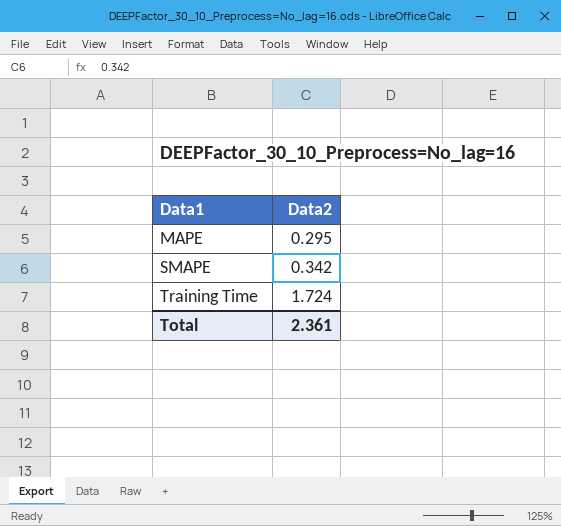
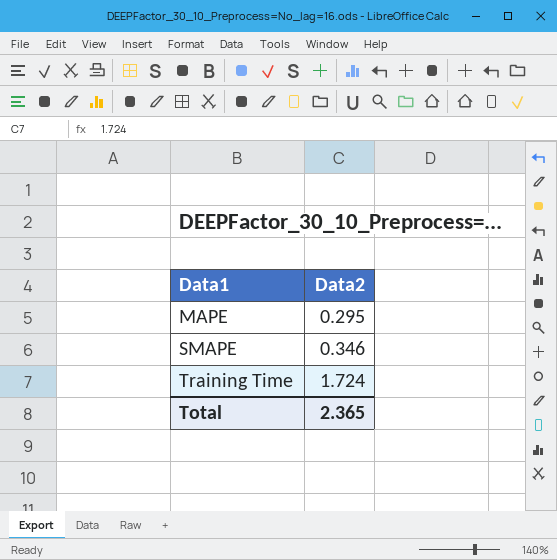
SMAPE | Data2: 0.342 -> 0.346
Total | Data2: 2.361 -> 2.365

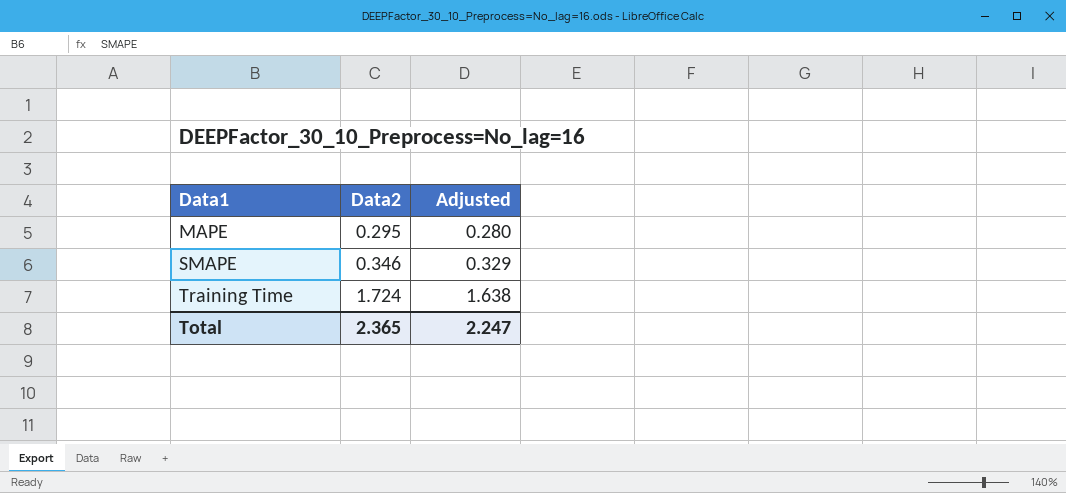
column Adjusted | formula: none -> [Data2] * 0.95

